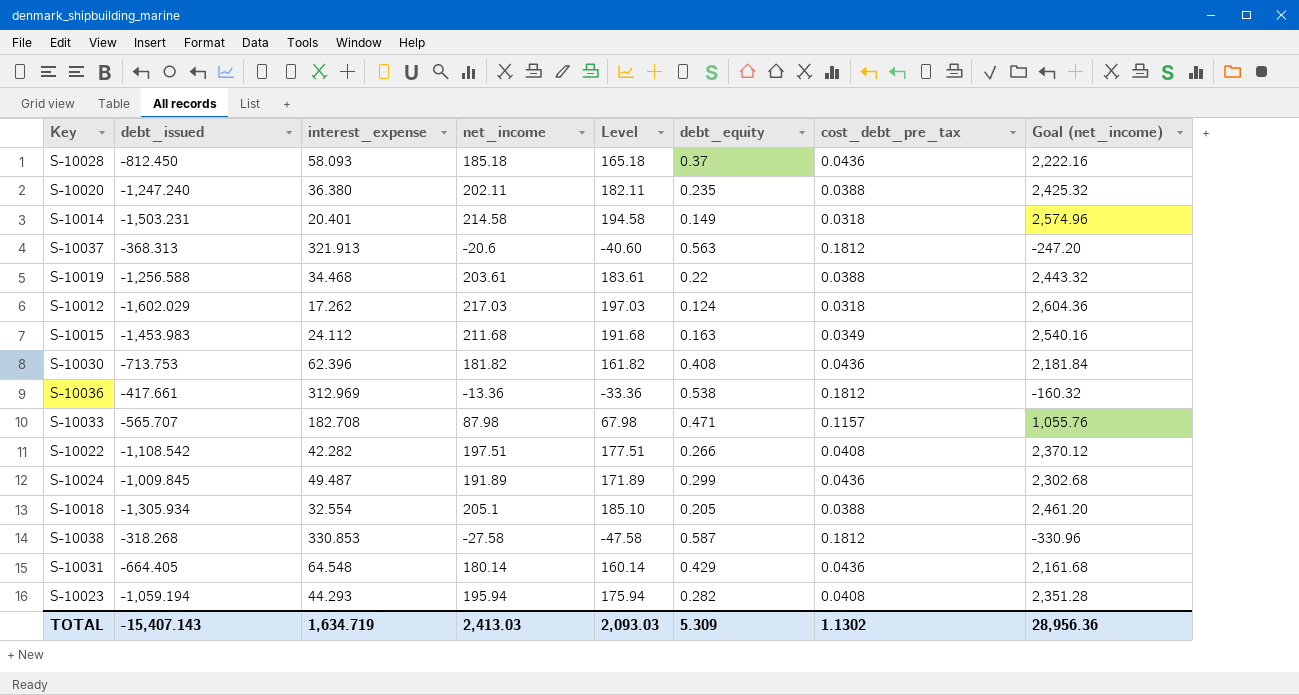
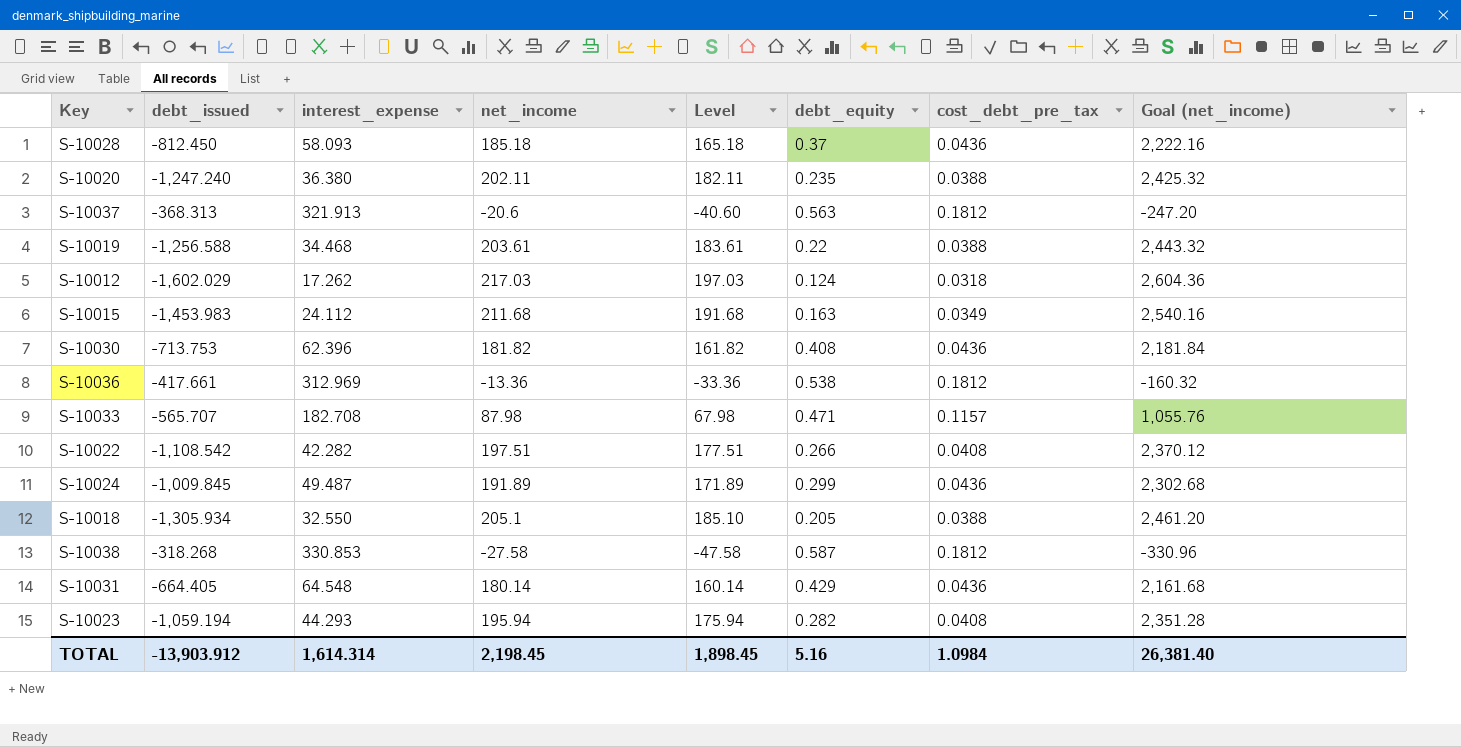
row S-10014: -1,503.231 | 20.401 | 214.58 | 194.58 | 0.149 | 0.0318 | 2,574.96 -> none
S-10018 | interest_expense: 32.554 -> 32.550
TOTAL | debt_issued: -15,407.143 -> -13,903.912
TOTAL | interest_expense: 1,634.719 -> 1,614.314
TOTAL | net_income: 2,413.03 -> 2,198.45
TOTAL | Level: 2,093.03 -> 1,898.45
TOTAL | debt_equity: 5.309 -> 5.16
TOTAL | cost_debt_pre_tax: 1.1302 -> 1.0984
TOTAL | Goal (net_income): 28,956.36 -> 26,381.40

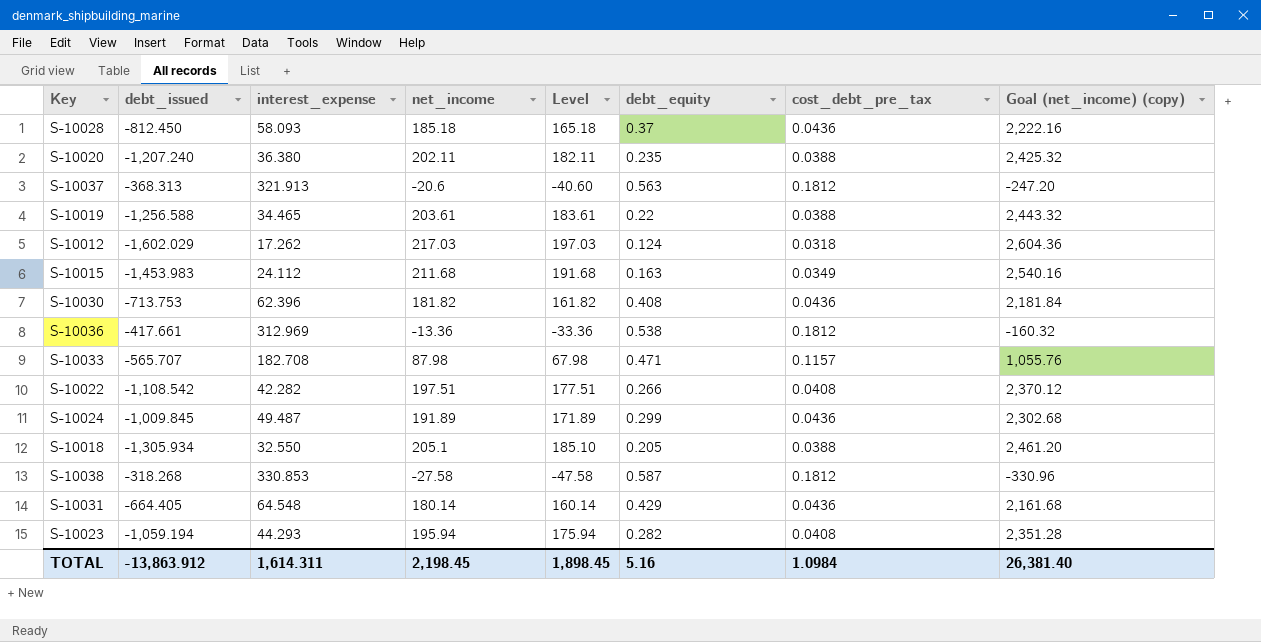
column name: Goal (net_income) -> Goal (net_income) (copy)
S-10020 | debt_issued: -1,247.240 -> -1,207.240
S-10019 | interest_expense: 34.468 -> 34.465
TOTAL | debt_issued: -13,903.912 -> -13,863.912
TOTAL | interest_expense: 1,614.314 -> 1,614.311

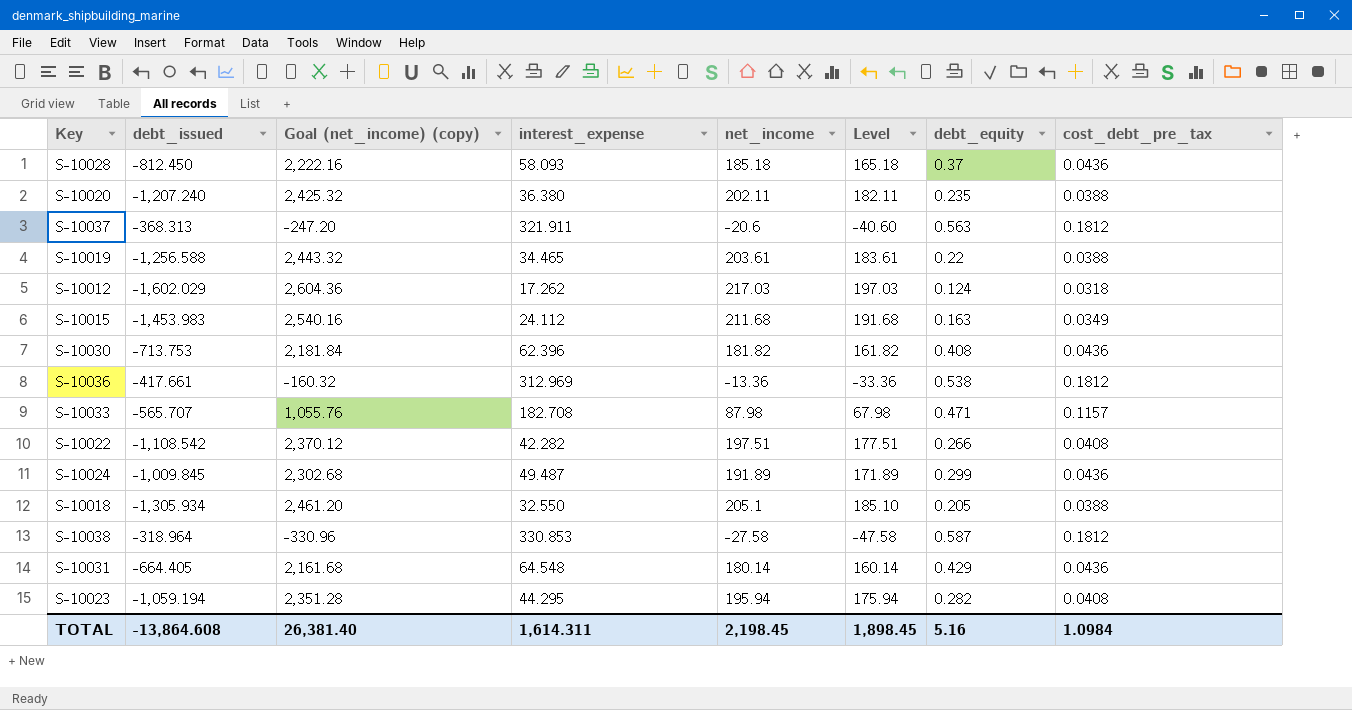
column Goal (net_income) (copy) | position: 8 -> 3
S-10037 | interest_expense: 321.913 -> 321.911
S-10038 | debt_issued: -318.268 -> -318.964
S-10023 | interest_expense: 44.293 -> 44.295
TOTAL | debt_issued: -13,863.912 -> -13,864.608

